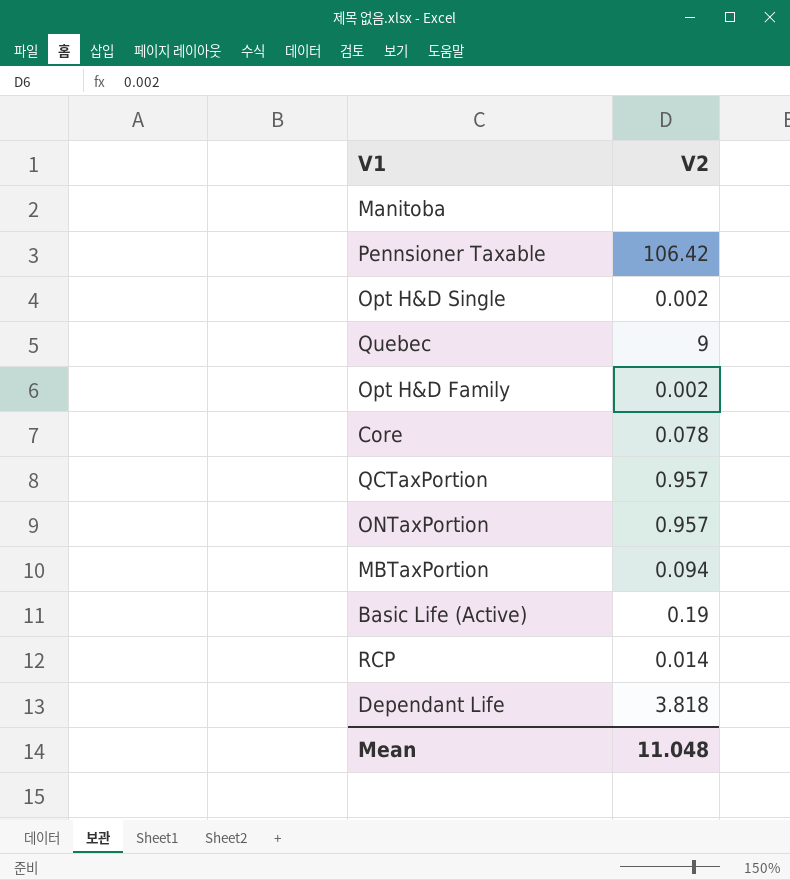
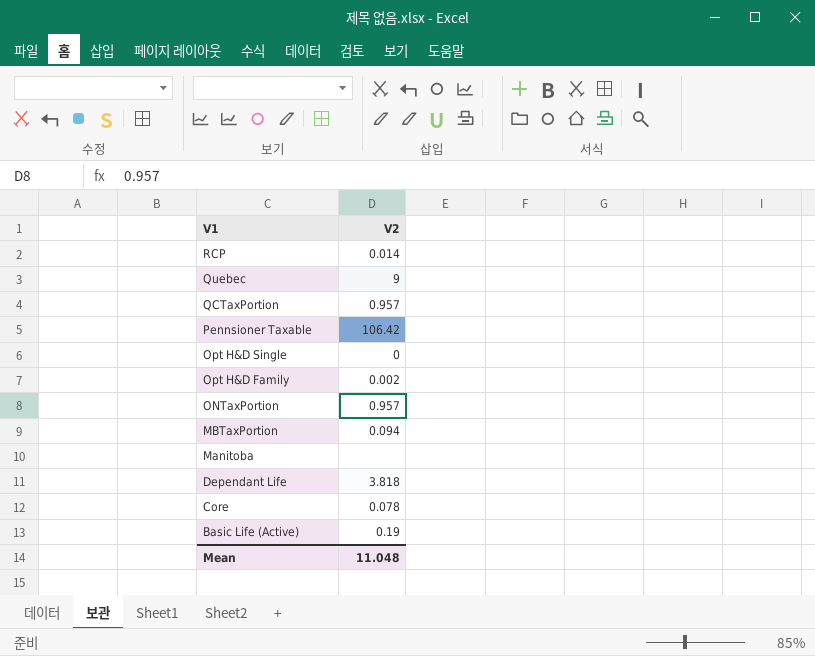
row order: none -> V1 descending
Opt H&D Single | V2: 0.002 -> 0

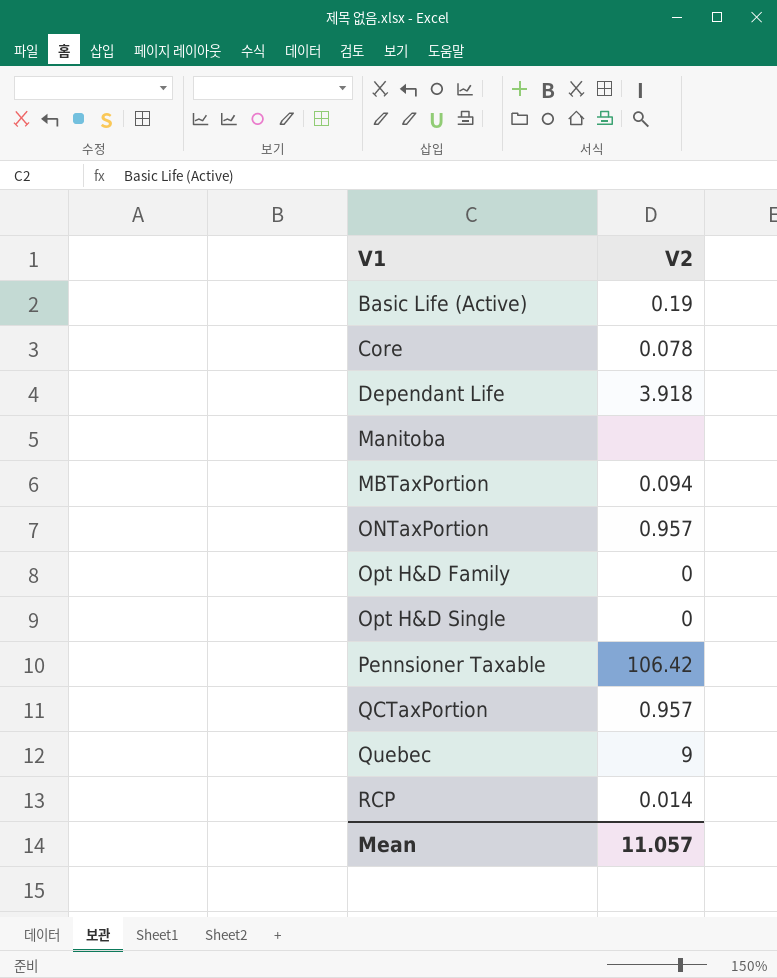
row order: V1 descending -> V1 ascending
Dependant Life | V2: 3.818 -> 3.918
Opt H&D Family | V2: 0.002 -> 0
Mean | V2: 11.048 -> 11.057

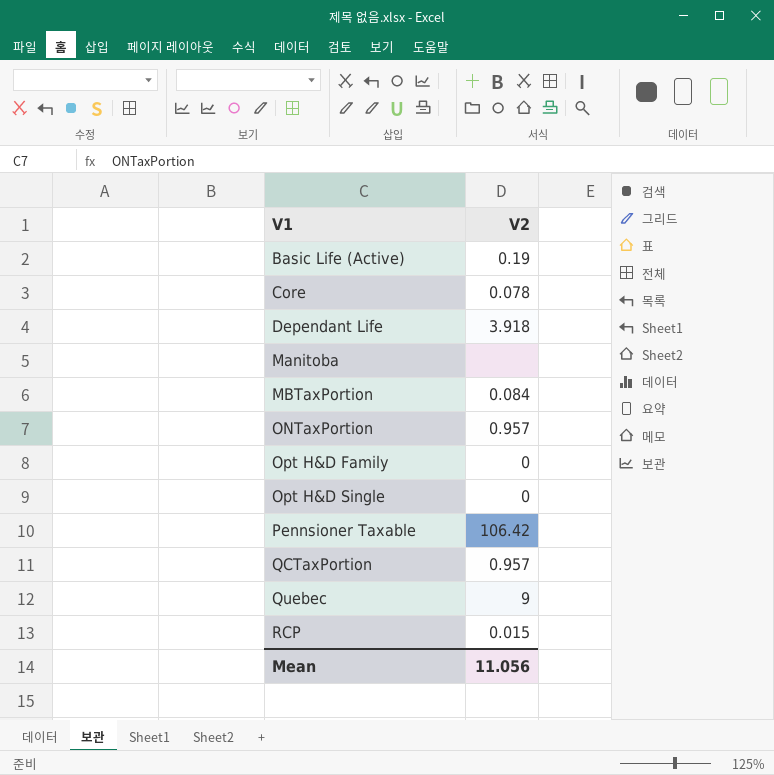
MBTaxPortion | V2: 0.094 -> 0.084
RCP | V2: 0.014 -> 0.015
Mean | V2: 11.057 -> 11.056

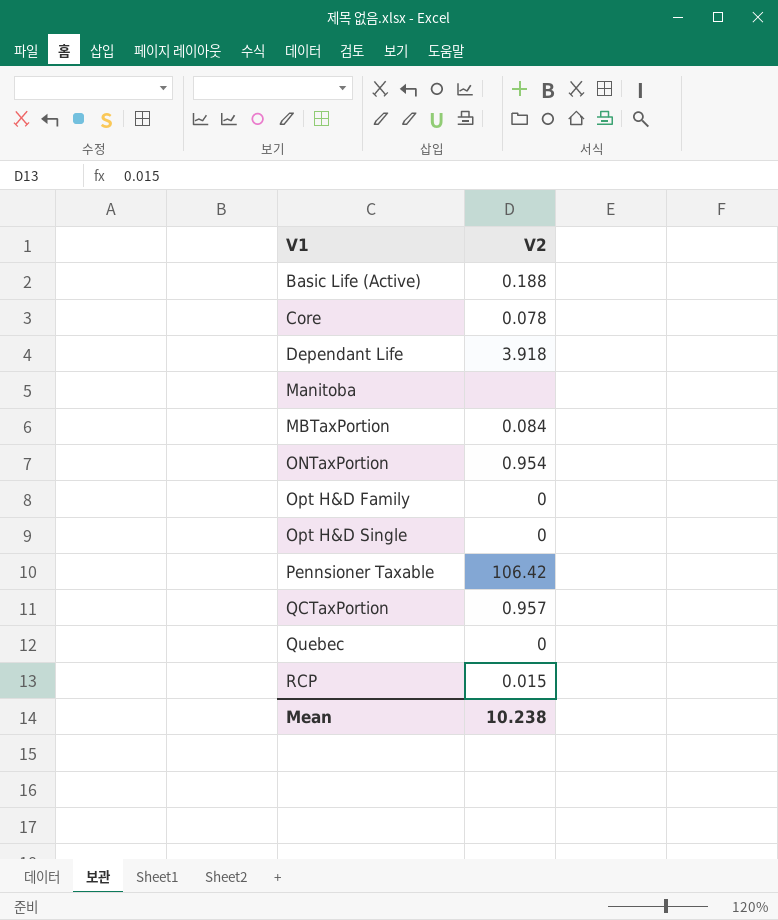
Basic Life (Active) | V2: 0.19 -> 0.188
ONTaxPortion | V2: 0.957 -> 0.954
Quebec | V2: 9 -> 0
Mean | V2: 11.056 -> 10.238

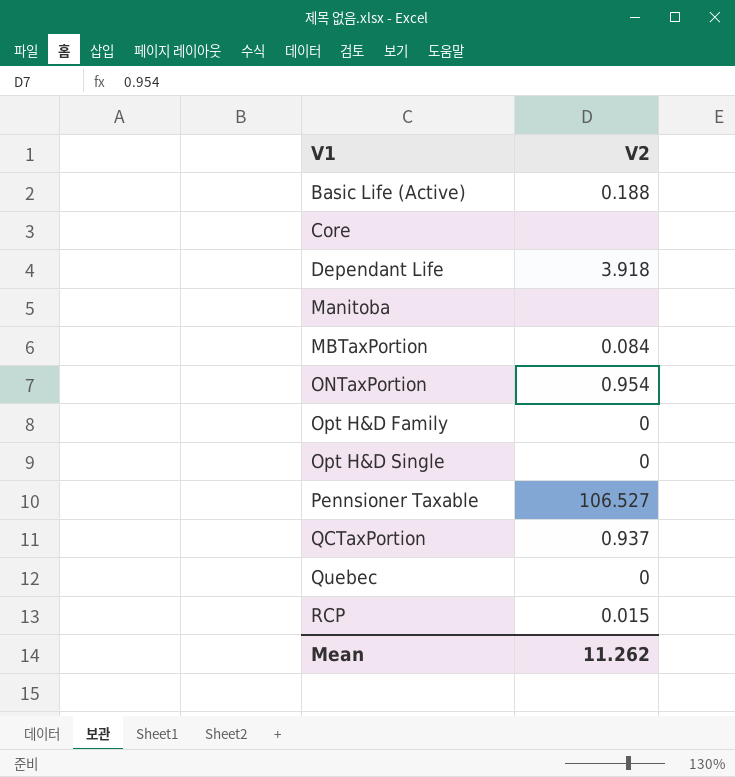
Core | V2: 0.078 -> none
Pennsioner Taxable | V2: 106.42 -> 106.527
QCTaxPortion | V2: 0.957 -> 0.937
Mean | V2: 10.238 -> 11.262

